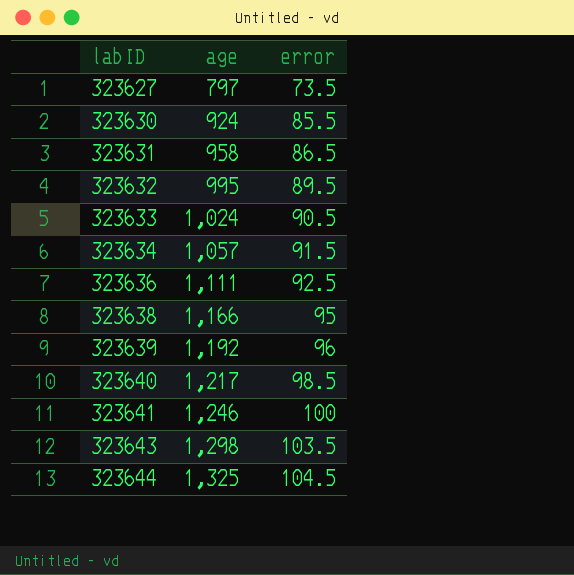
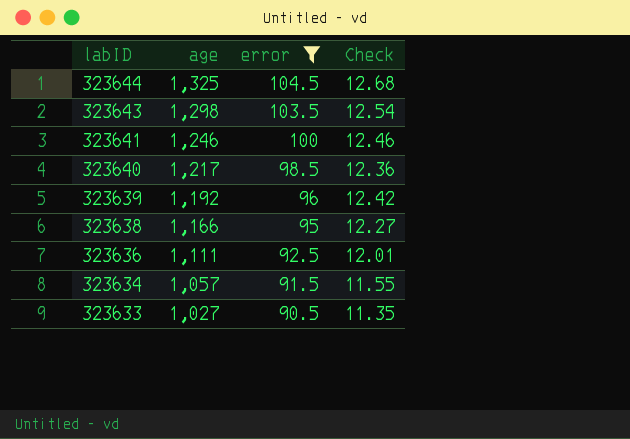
filter: none -> error >= 90.5
row order: labID ascending -> labID descending
column Check | formula: none -> [age] / [error]
323633 | age: 1,024 -> 1,027

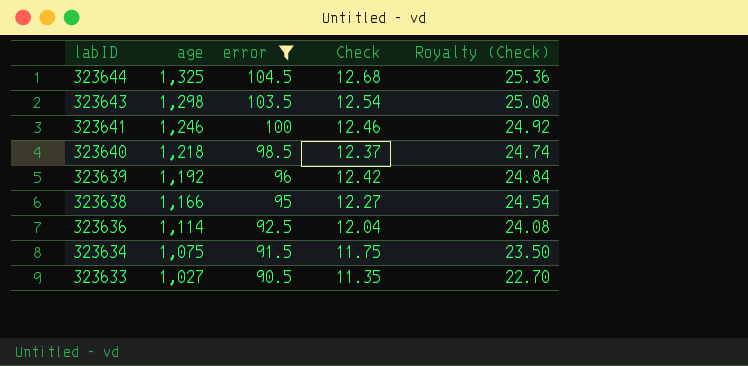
column Royalty (Check) | formula: none -> [Check] * 2
323640 | age: 1,217 -> 1,218
323640 | Check: 12.36 -> 12.37
323636 | age: 1,111 -> 1,114
323636 | Check: 12.01 -> 12.04
323634 | age: 1,057 -> 1,075
323634 | Check: 11.55 -> 11.75

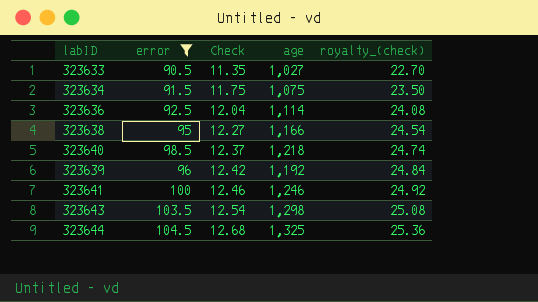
row order: labID descending -> Check ascending
column age | position: 2 -> 4
column name: Royalty (Check) -> royalty_(check)

